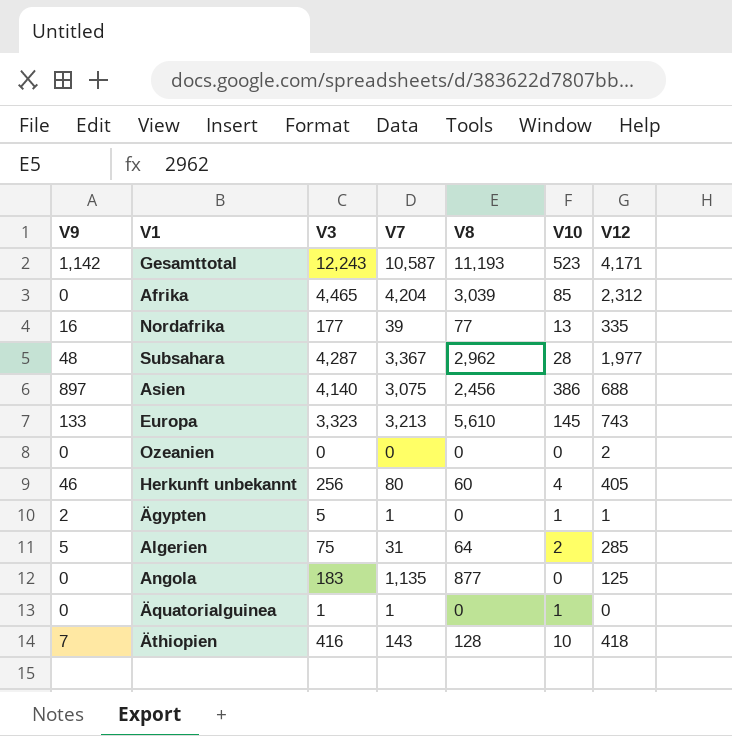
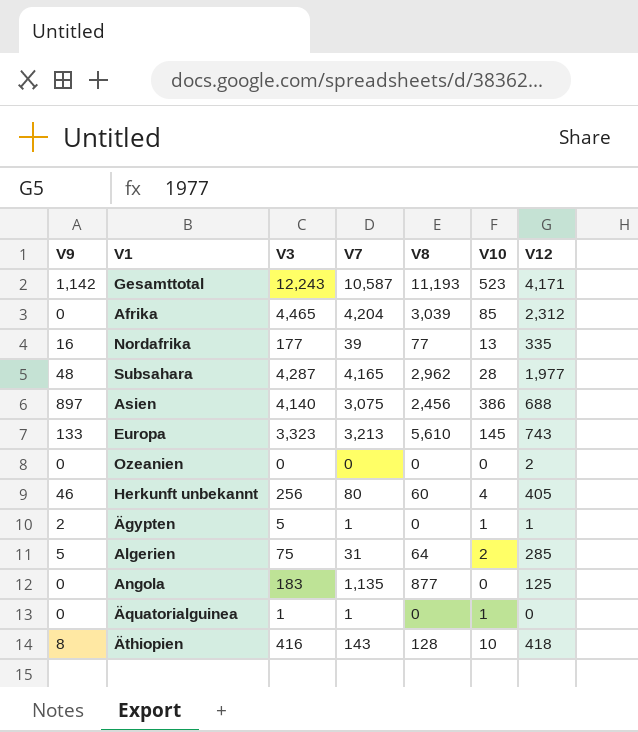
Subsahara | V7: 3,367 -> 4,165
Äthiopien | V9: 7 -> 8

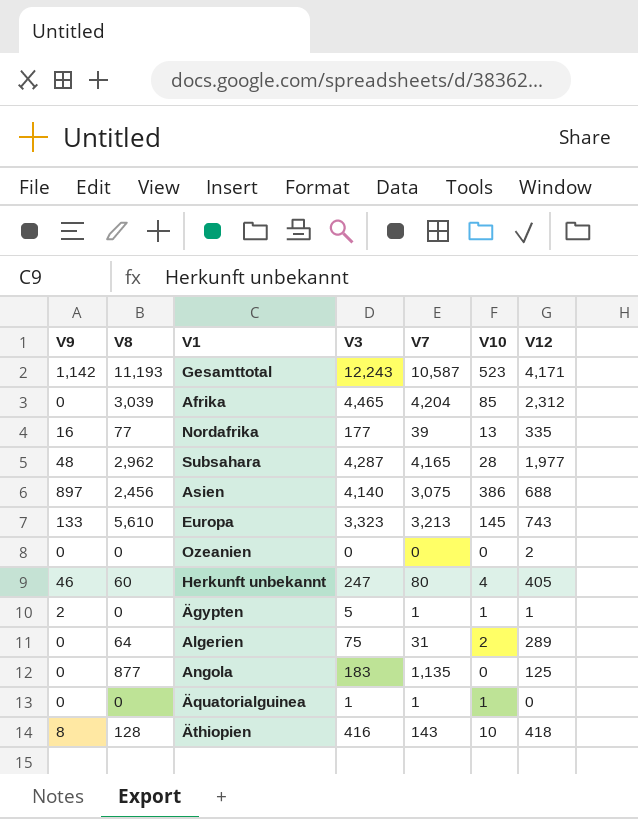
column V8 | position: 5 -> 2
Herkunft unbekannt | V3: 256 -> 247
Algerien | V9: 5 -> 0
Algerien | V12: 285 -> 289

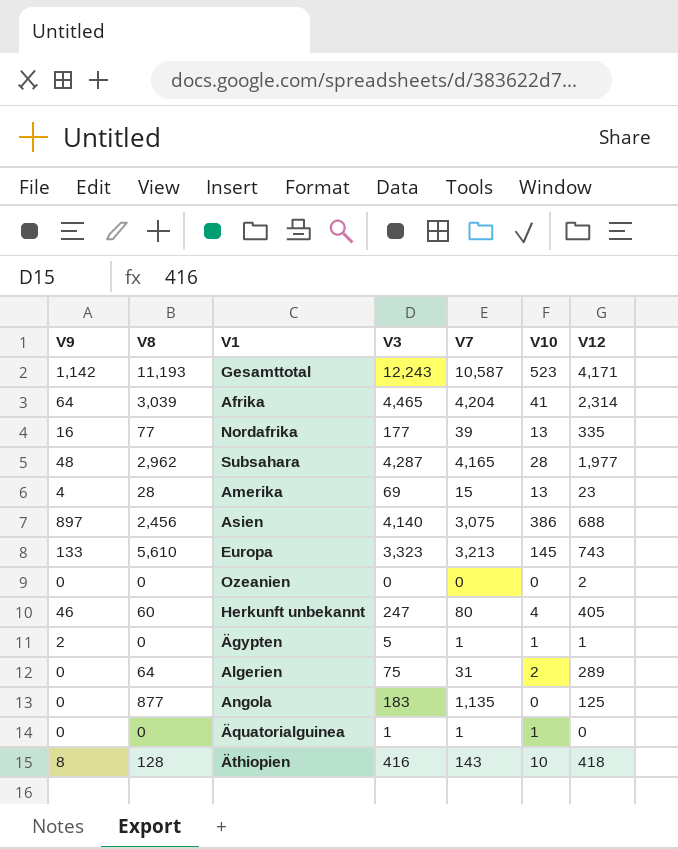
Afrika | V9: 0 -> 64
Afrika | V10: 85 -> 41
Afrika | V12: 2,312 -> 2,314
row Amerika: none -> 4 | 28 | 69 | 15 | 13 | 23

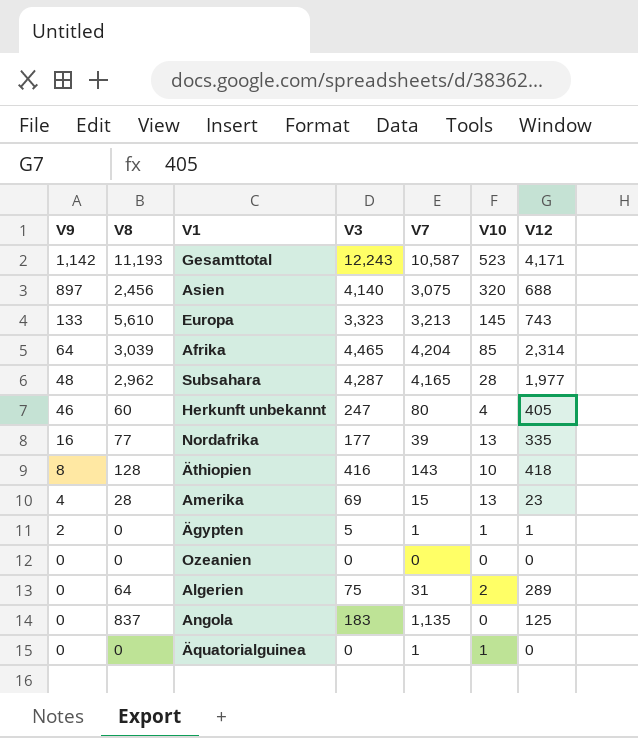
row order: none -> V9 descending
Asien | V10: 386 -> 320
Afrika | V10: 41 -> 85
Ozeanien | V12: 2 -> 0
Angola | V8: 877 -> 837
Äquatorialguinea | V3: 1 -> 0

